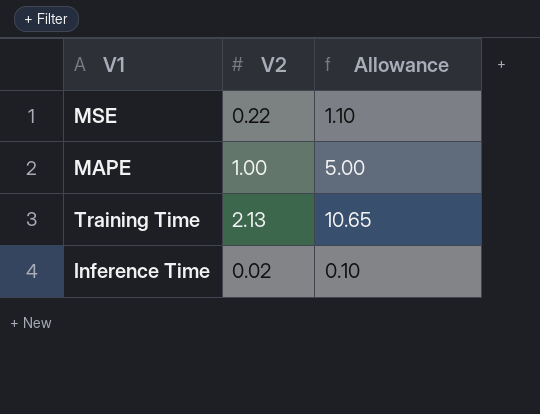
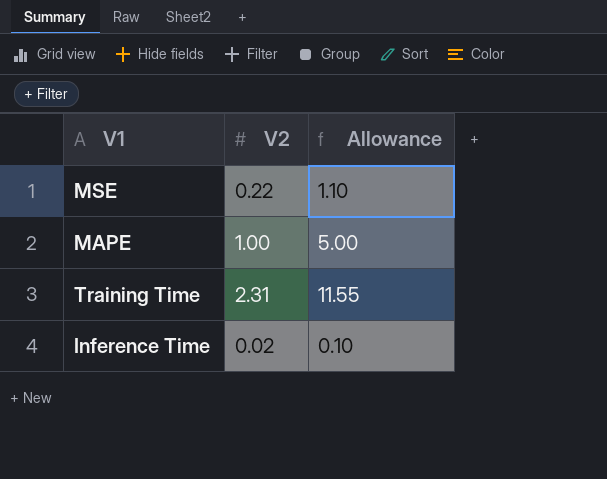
Training Time | V2: 2.13 -> 2.31
Training Time | Allowance: 10.65 -> 11.55

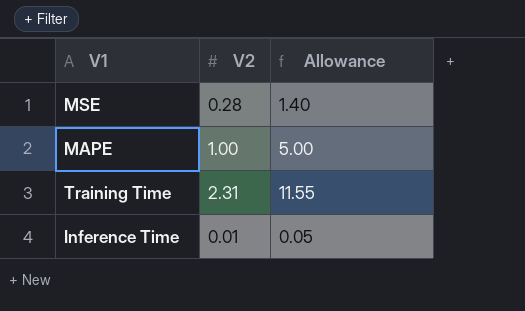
MSE | V2: 0.22 -> 0.28
MSE | Allowance: 1.10 -> 1.40
Inference Time | V2: 0.02 -> 0.01
Inference Time | Allowance: 0.10 -> 0.05

